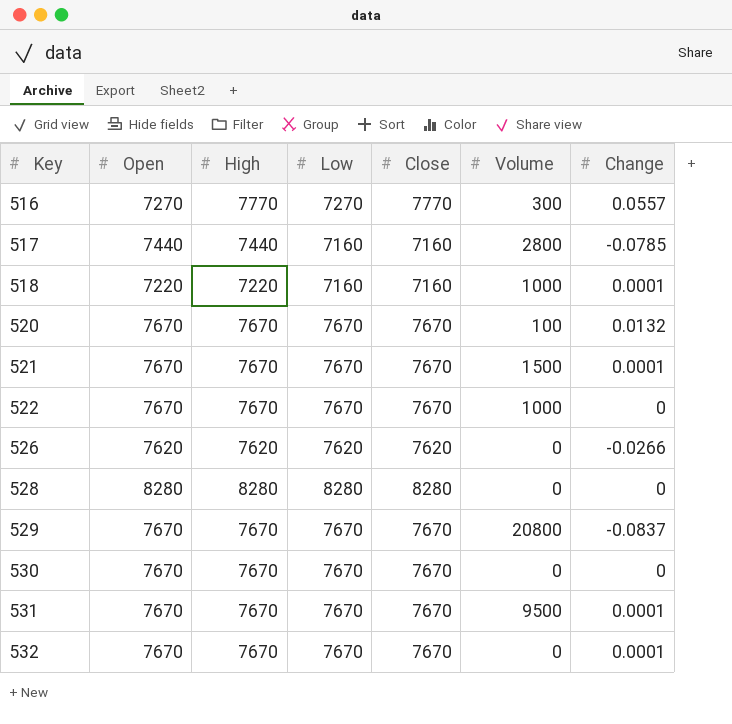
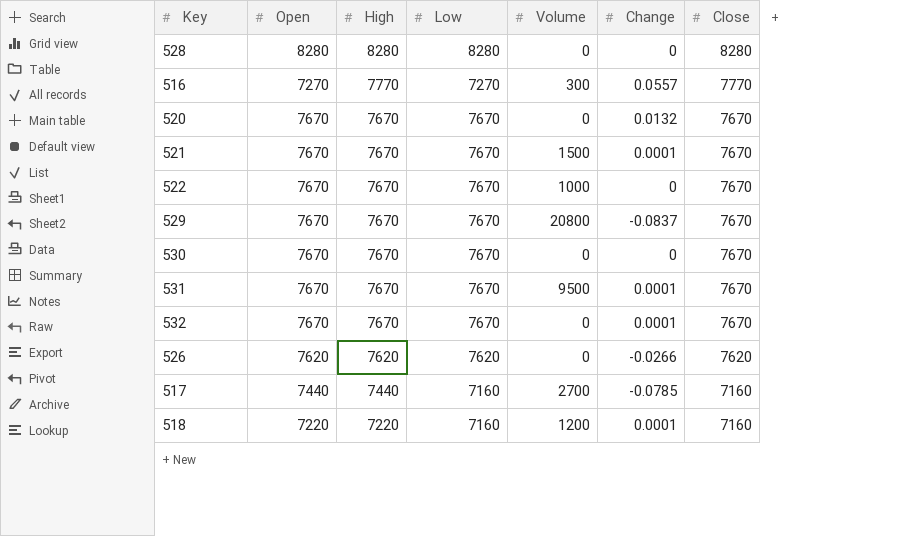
row order: Key ascending -> High descending
column Close | position: 5 -> 7
520 | Volume: 100 -> 0
517 | Volume: 2800 -> 2700
518 | Volume: 1000 -> 1200

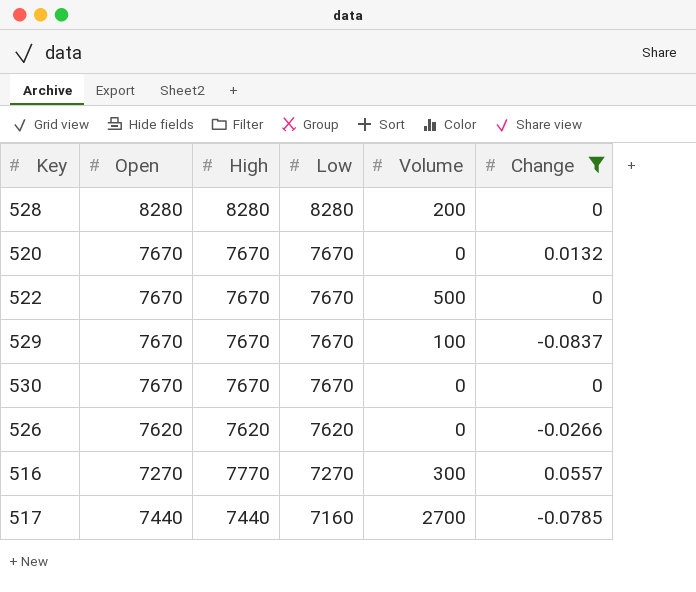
filter: none -> Change != 0.0001
row order: High descending -> Low descending
column Close | position: 7 -> none
528 | Volume: 0 -> 200
522 | Volume: 1000 -> 500
529 | Volume: 20800 -> 100

